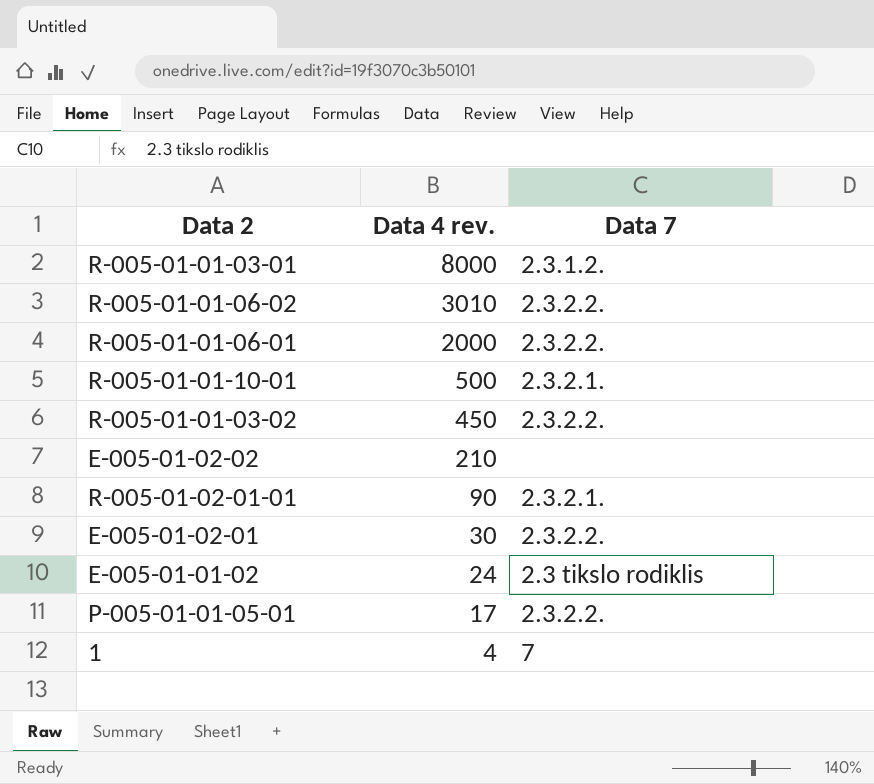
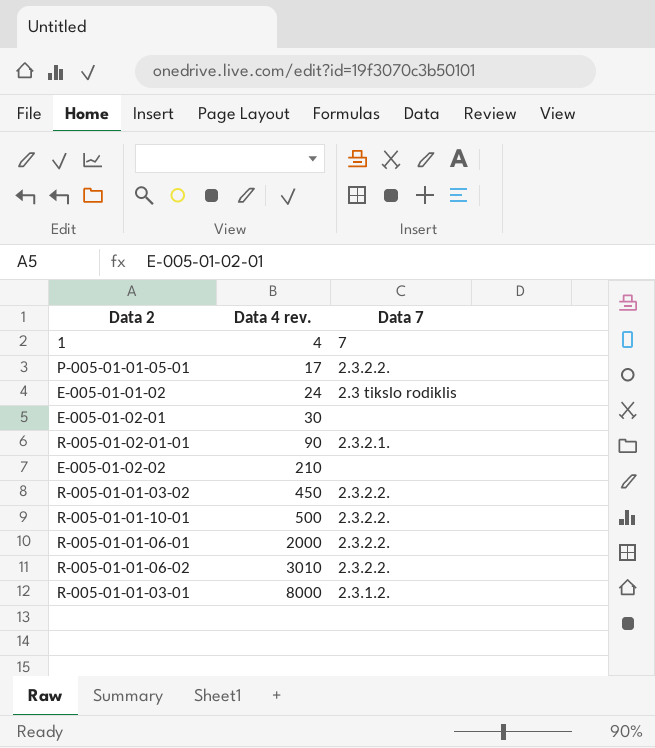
row order: Data 4 rev. descending -> Data 4 rev. ascending
E-005-01-02-01 | Data 7: 2.3.2.2. -> none
R-005-01-01-10-01 | Data 7: 2.3.2.1. -> 2.3.2.2.

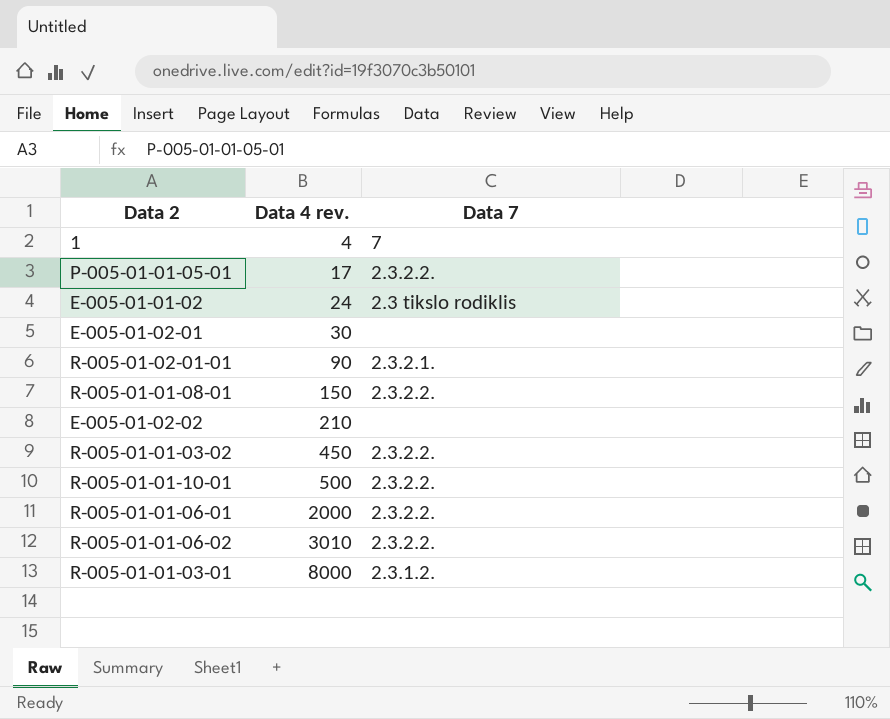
row R-005-01-01-08-01: none -> 150 | 2.3.2.2.

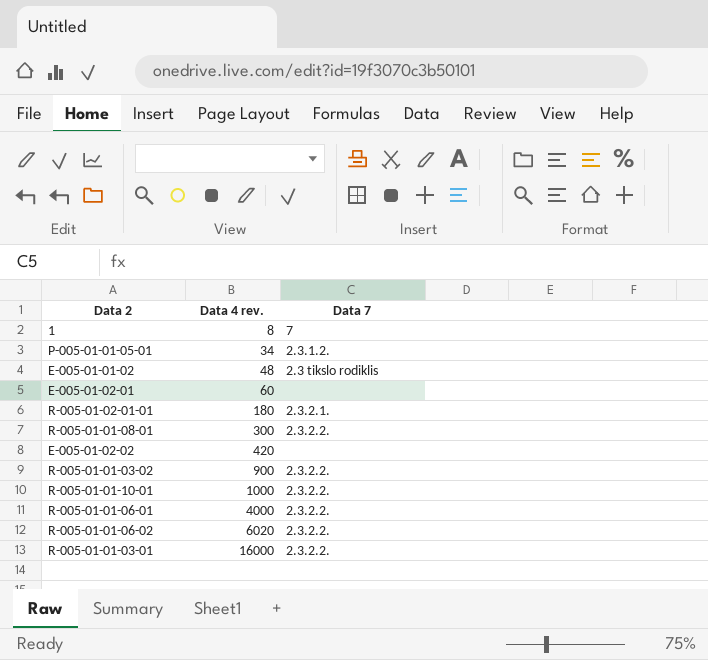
1 | Data 4 rev.: 4 -> 8
P-005-01-01-05-01 | Data 4 rev.: 17 -> 34
P-005-01-01-05-01 | Data 7: 2.3.2.2. -> 2.3.1.2.
E-005-01-01-02 | Data 4 rev.: 24 -> 48
E-005-01-02-01 | Data 4 rev.: 30 -> 60
R-005-01-02-01-01 | Data 4 rev.: 90 -> 180
R-005-01-01-08-01 | Data 4 rev.: 150 -> 300
E-005-01-02-02 | Data 4 rev.: 210 -> 420
R-005-01-01-03-02 | Data 4 rev.: 450 -> 900
R-005-01-01-10-01 | Data 4 rev.: 500 -> 1000
R-005-01-01-06-01 | Data 4 rev.: 2000 -> 4000
R-005-01-01-06-02 | Data 4 rev.: 3010 -> 6020
R-005-01-01-03-01 | Data 4 rev.: 8000 -> 16000
R-005-01-01-03-01 | Data 7: 2.3.1.2. -> 2.3.2.2.

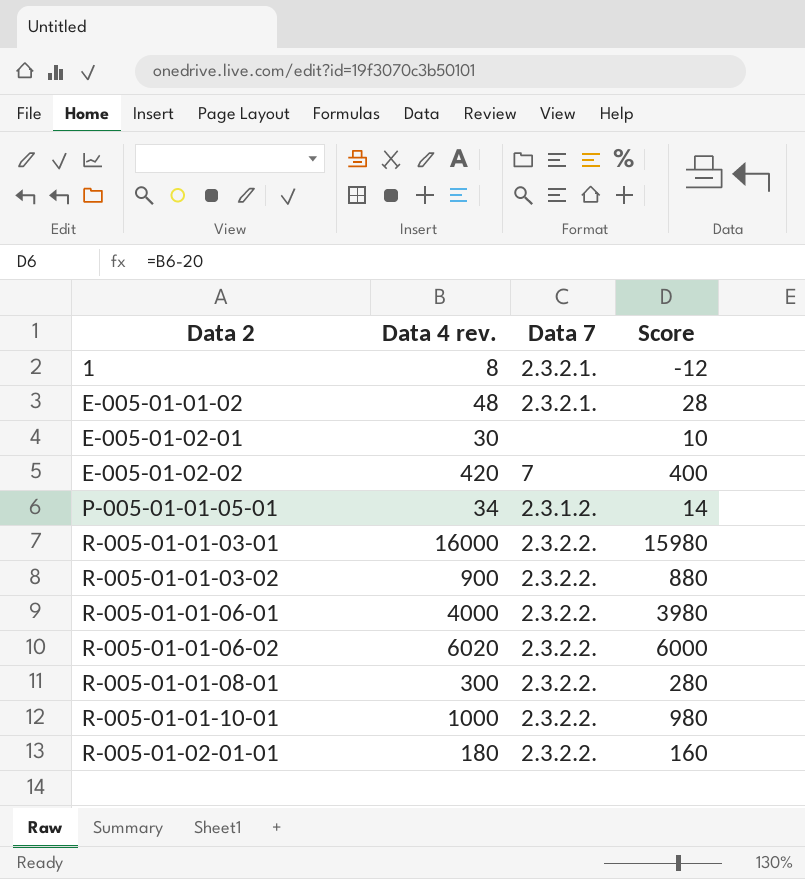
row order: Data 4 rev. ascending -> Data 2 ascending
column Score | formula: none -> [Data 4 rev.] - 20
1 | Data 7: 7 -> 2.3.2.1.
E-005-01-01-02 | Data 7: 2.3 tikslo rodiklis -> 2.3.2.1.
E-005-01-02-01 | Data 4 rev.: 60 -> 30
E-005-01-02-02 | Data 7: none -> 7
R-005-01-02-01-01 | Data 7: 2.3.2.1. -> 2.3.2.2.

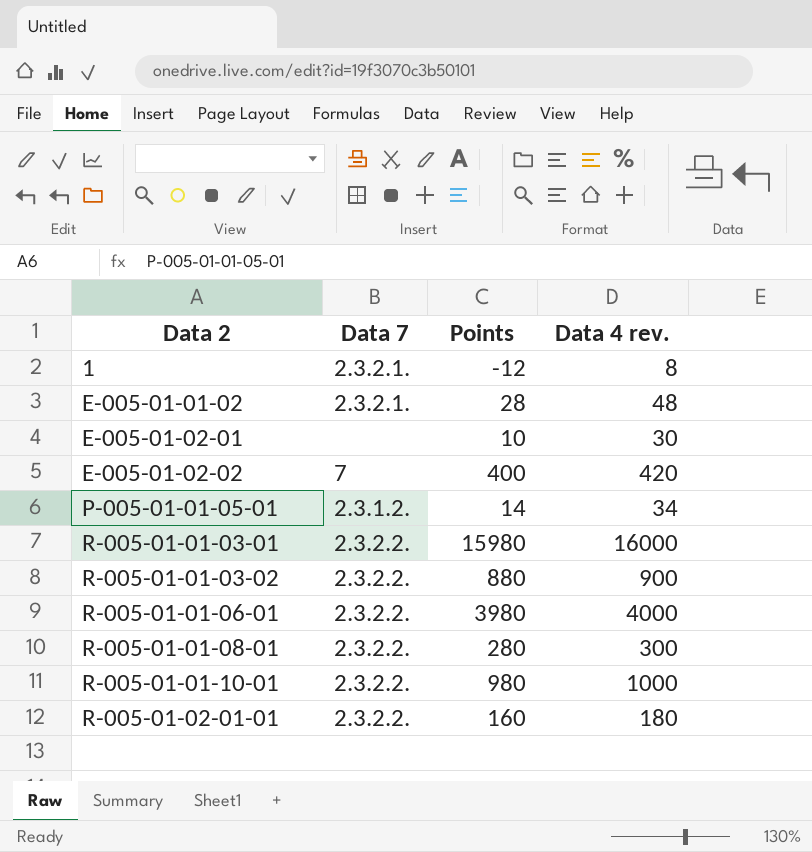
column name: Score -> Points
column Data 4 rev. | position: 2 -> 4
row R-005-01-01-06-02: 6020 | 2.3.2.2. | 6000 -> none

